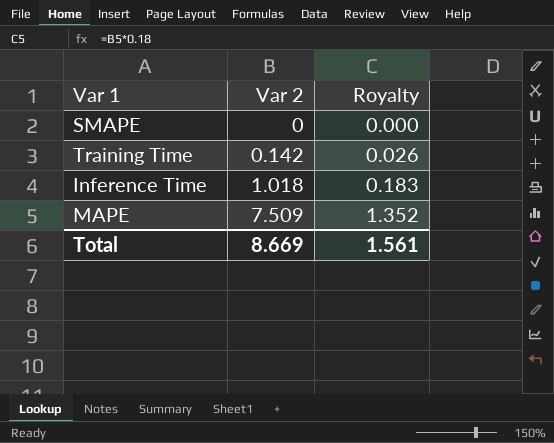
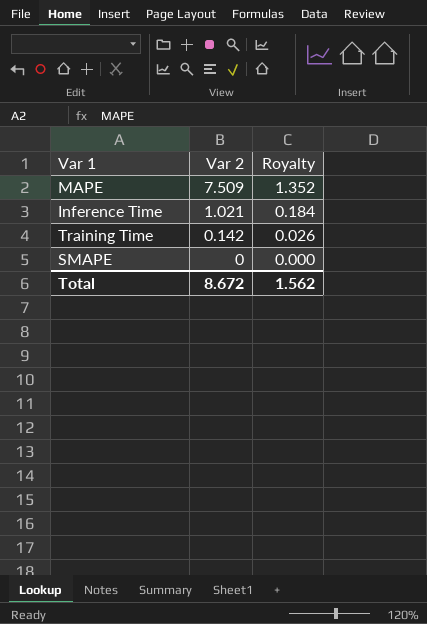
row order: Var 2 ascending -> Var 2 descending
Inference Time | Var 2: 1.018 -> 1.021
Inference Time | Royalty: 0.183 -> 0.184
Total | Var 2: 8.669 -> 8.672
Total | Royalty: 1.561 -> 1.562

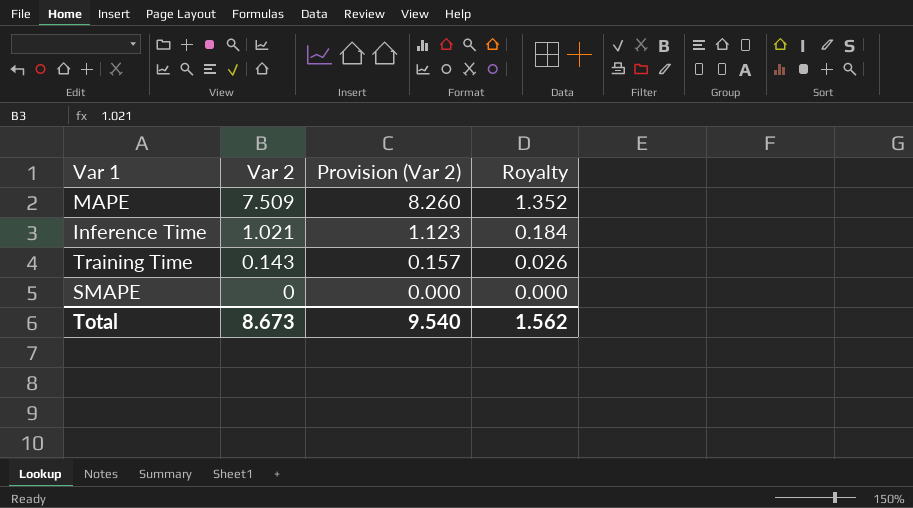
column Provision (Var 2) | formula: none -> [Var 2] * 1.1
Training Time | Var 2: 0.142 -> 0.143
Total | Var 2: 8.672 -> 8.673

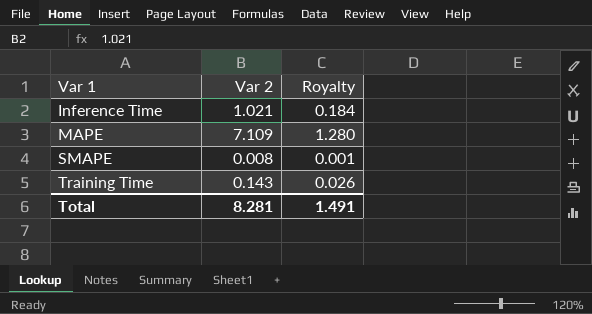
row order: Var 2 descending -> Var 1 ascending
column Provision (Var 2) | formula: [Var 2] * 1.1 -> none
MAPE | Var 2: 7.509 -> 7.109
MAPE | Royalty: 1.352 -> 1.280
SMAPE | Var 2: 0 -> 0.008
SMAPE | Royalty: 0.000 -> 0.001
Total | Var 2: 8.673 -> 8.281
Total | Royalty: 1.562 -> 1.491

